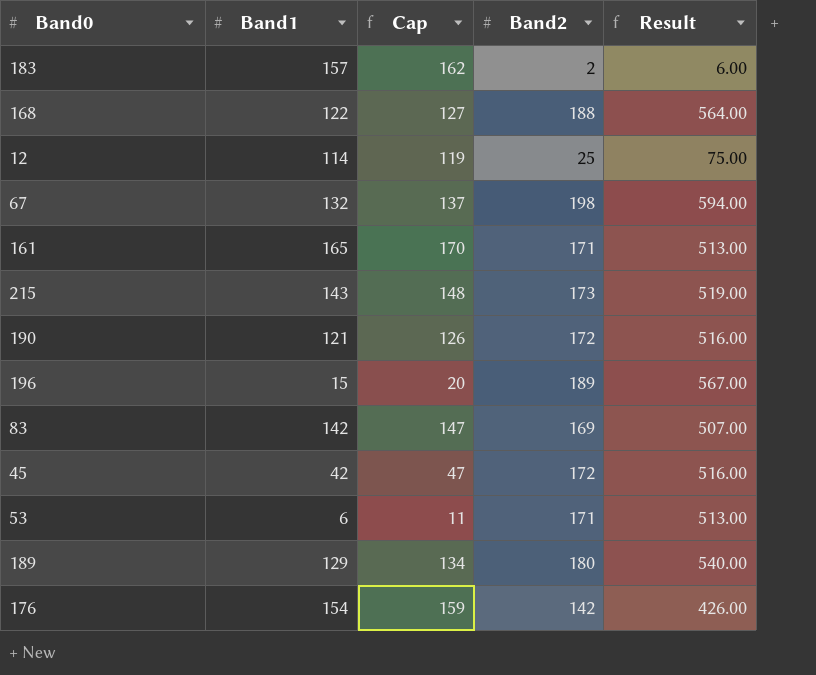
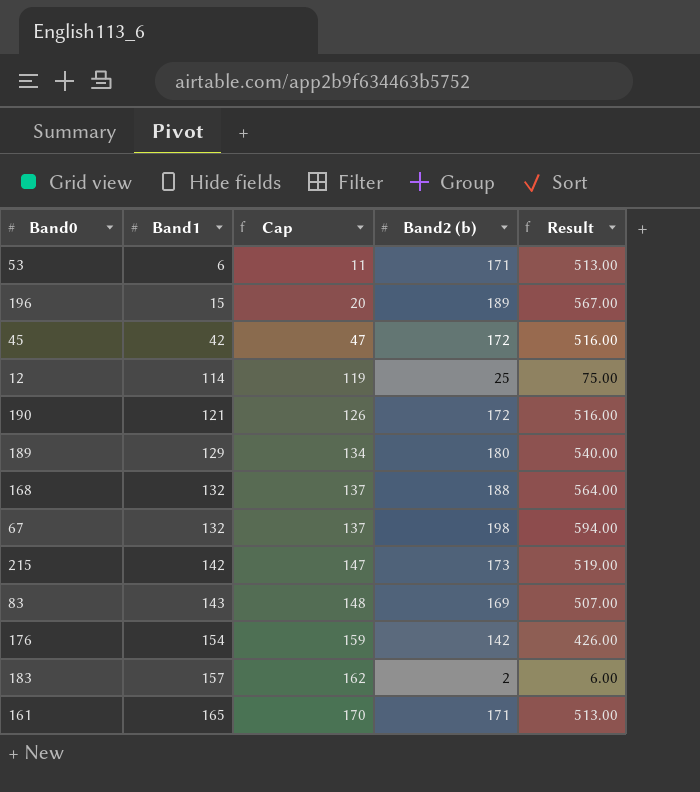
row order: none -> Band1 ascending
column name: Band2 -> Band2 (b)
168 | Band1: 122 -> 132
168 | Cap: 127 -> 137
215 | Band1: 143 -> 142
215 | Cap: 148 -> 147
83 | Band1: 142 -> 143
83 | Cap: 147 -> 148

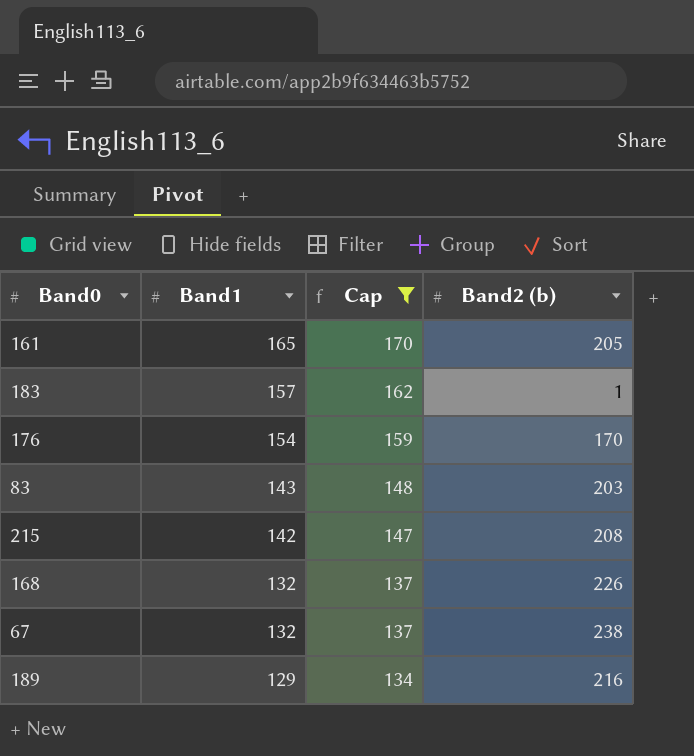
filter: none -> Cap >= 134
row order: Band1 ascending -> Band1 descending
column Result | formula: [Band2 (b)] * 3 -> none
161 | Band2 (b): 171 -> 205
183 | Band2 (b): 2 -> 1
176 | Band2 (b): 142 -> 170
83 | Band2 (b): 169 -> 203
215 | Band2 (b): 173 -> 208
168 | Band2 (b): 188 -> 226
67 | Band2 (b): 198 -> 238
189 | Band2 (b): 180 -> 216

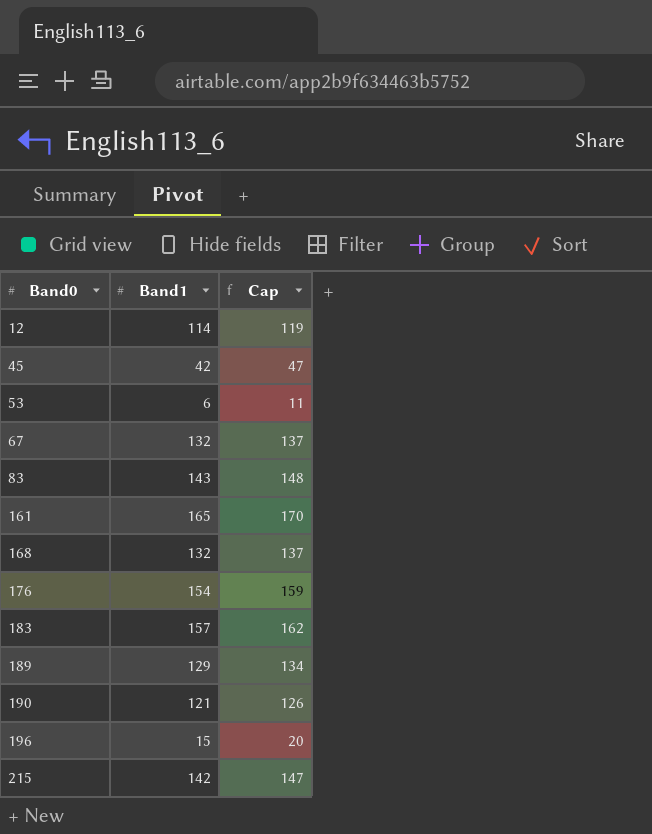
filter: Cap >= 134 -> none
row order: Band1 descending -> Band0 ascending
column Band2 (b) | position: 4 -> none

